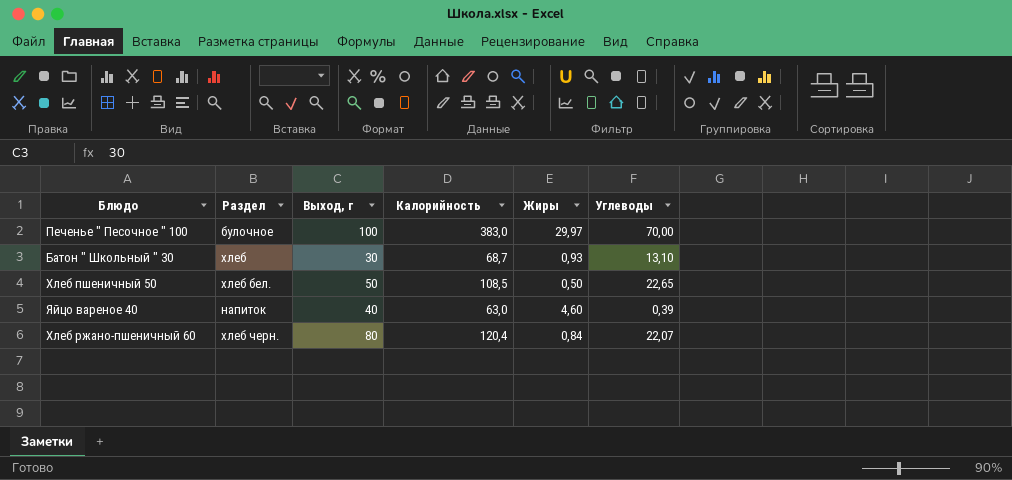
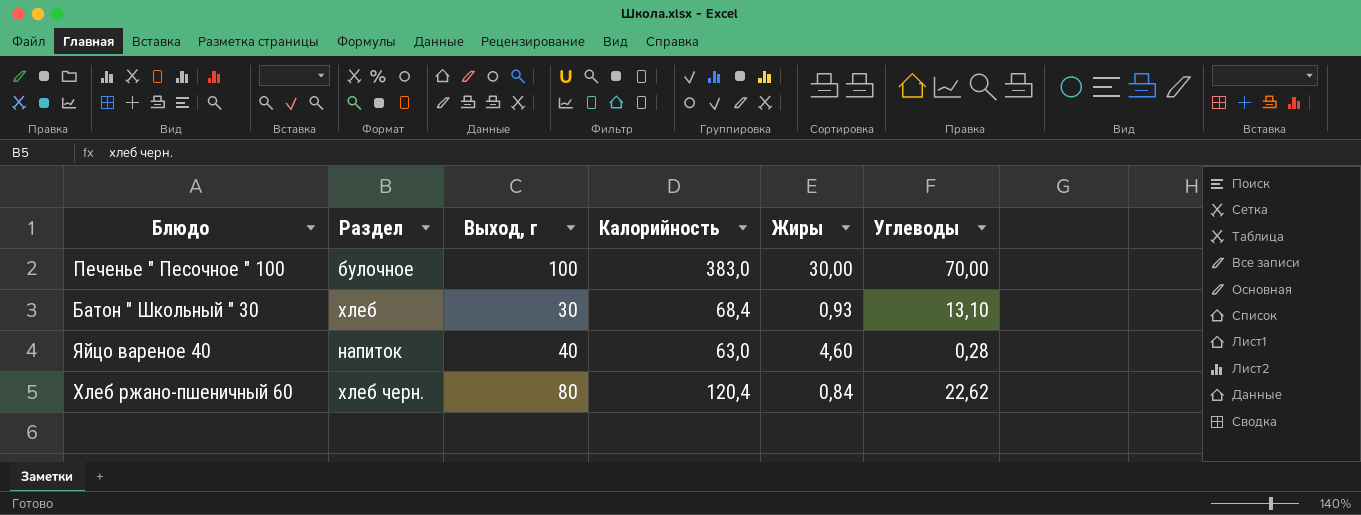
row Хлеб пшеничный 50: хлеб бел. | 50 | 108,5 | 0,50 | 22,65 -> none
Печенье " Песочное " 100 | Жиры: 29,97 -> 30,00
Батон " Школьный " 30 | Калорийность: 68,7 -> 68,4
Яйцо вареное 40 | Углеводы: 0,39 -> 0,28
Хлеб ржано-пшеничный 60 | Углеводы: 22,07 -> 22,62

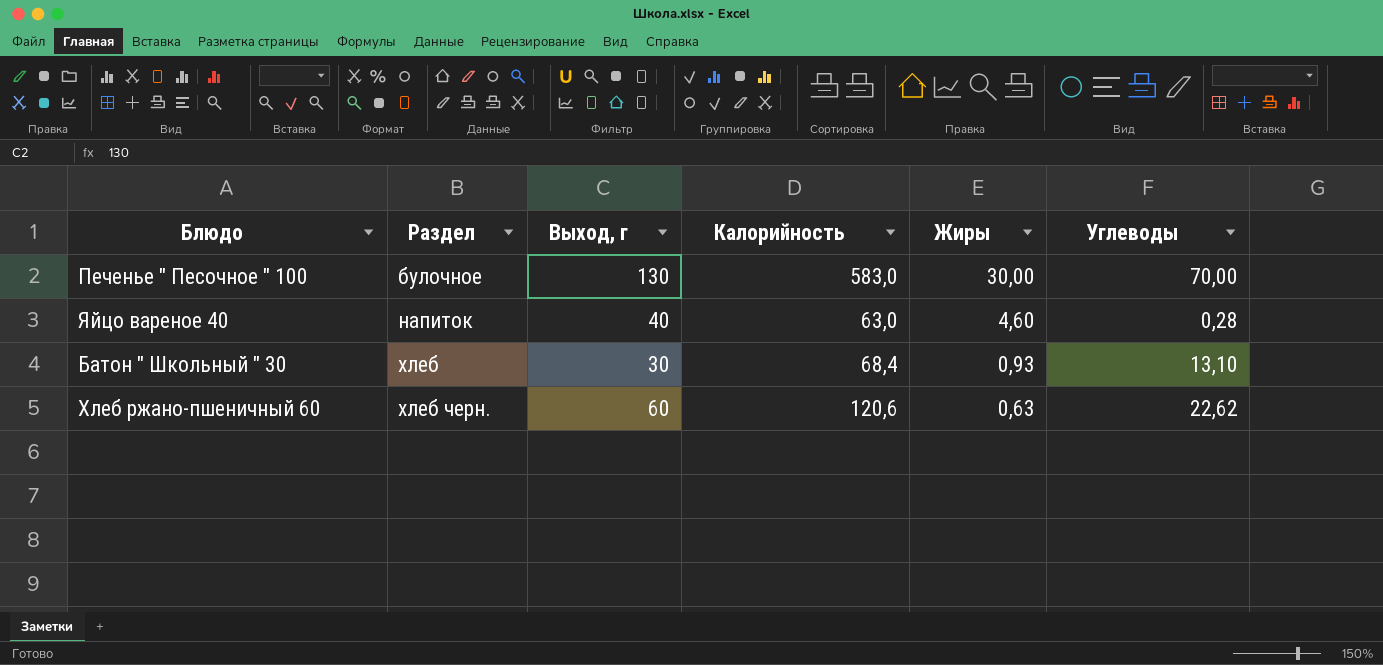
row order: none -> Раздел ascending
Печенье " Песочное " 100 | Выход, г: 100 -> 130
Печенье " Песочное " 100 | Калорийность: 383,0 -> 583,0
Хлеб ржано-пшеничный 60 | Выход, г: 80 -> 60
Хлеб ржано-пшеничный 60 | Калорийность: 120,4 -> 120,6
Хлеб ржано-пшеничный 60 | Жиры: 0,84 -> 0,63

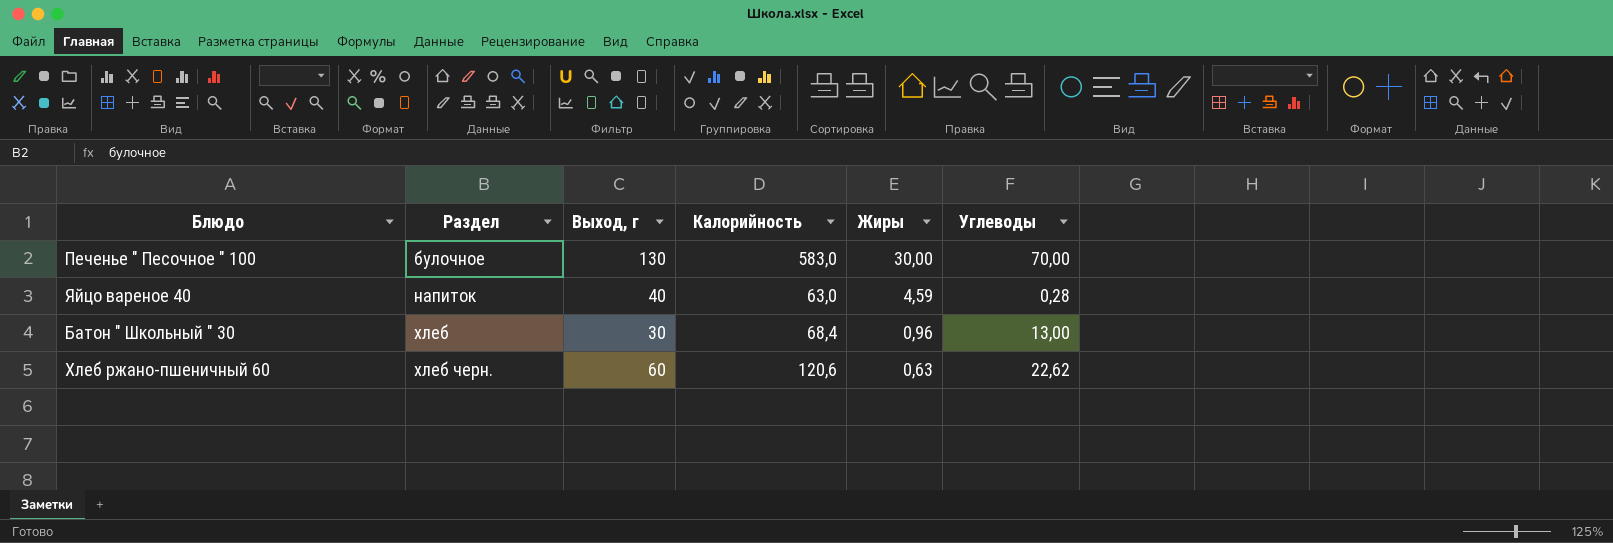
Яйцо вареное 40 | Жиры: 4,60 -> 4,59
Батон " Школьный " 30 | Жиры: 0,93 -> 0,96
Батон " Школьный " 30 | Углеводы: 13,10 -> 13,00

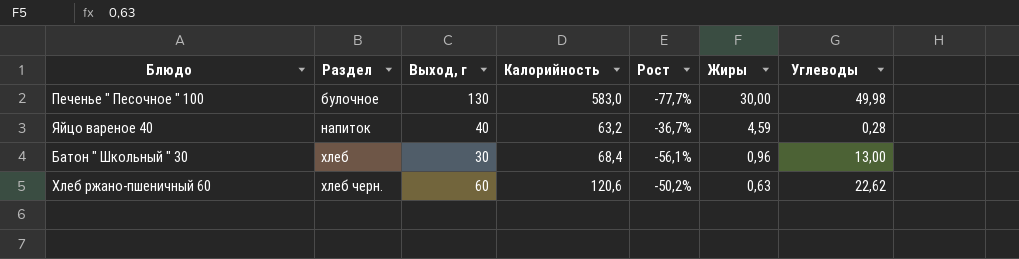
column Рост | formula: none -> ([Выход, г] - [Калорийность]) / [Калорийность]
Печенье " Песочное " 100 | Углеводы: 70,00 -> 49,98
Яйцо вареное 40 | Калорийность: 63,0 -> 63,2

